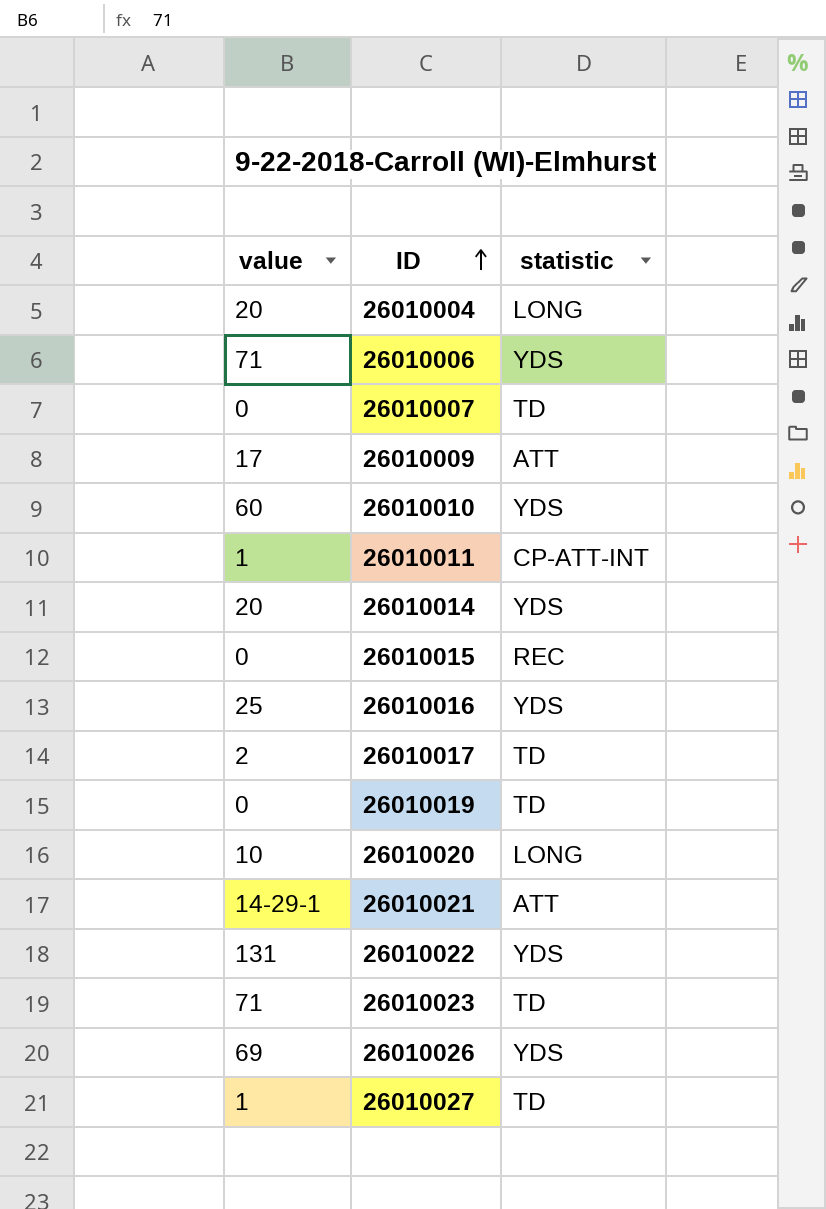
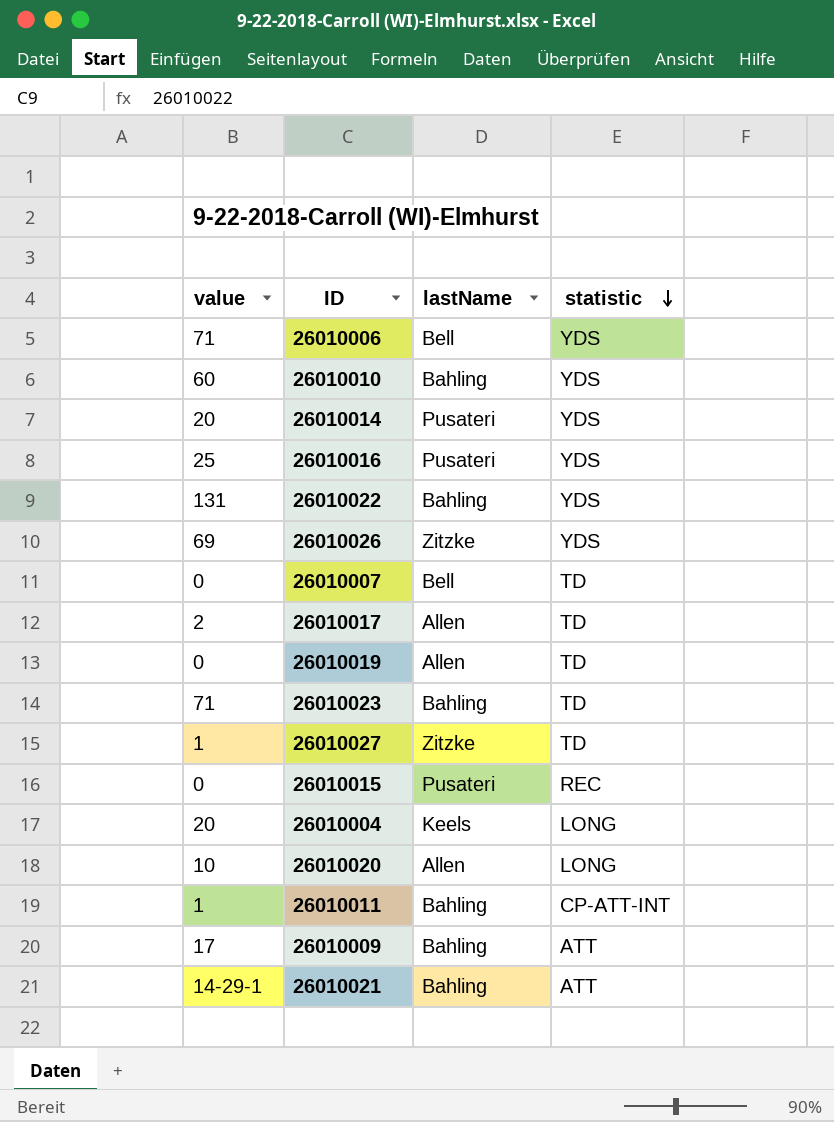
row order: ID ascending -> statistic descending
column lastName | position: none -> 3

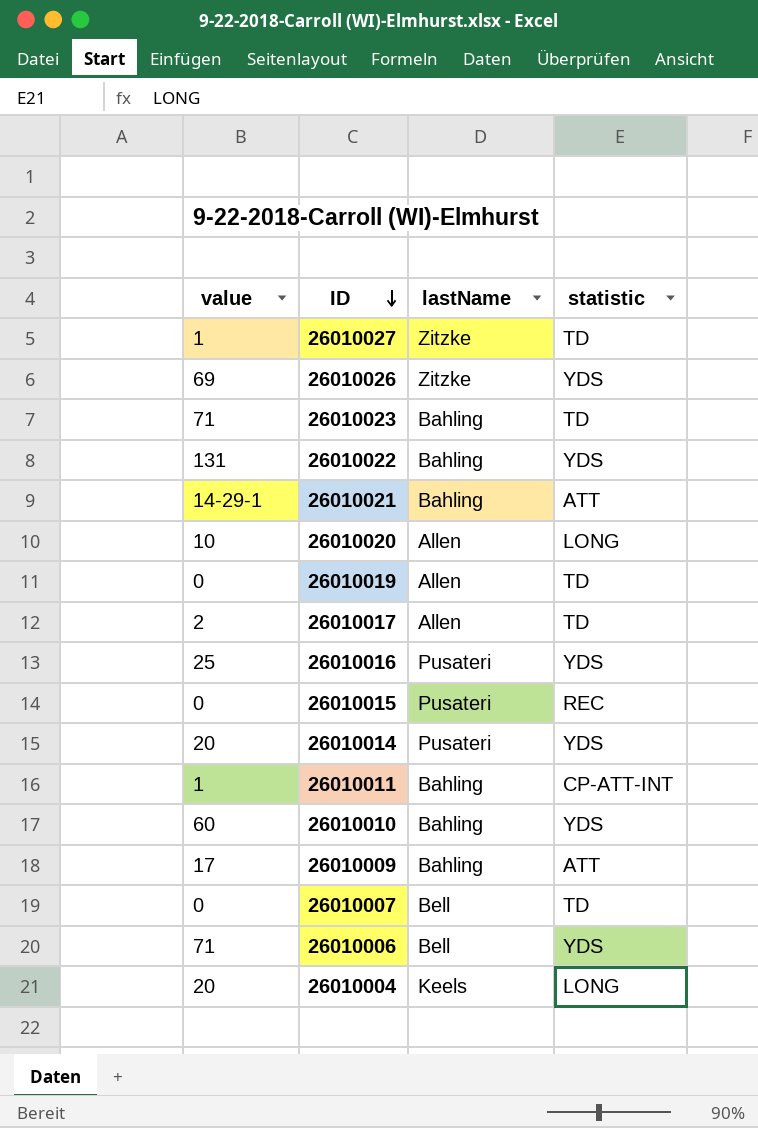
row order: statistic descending -> ID descending

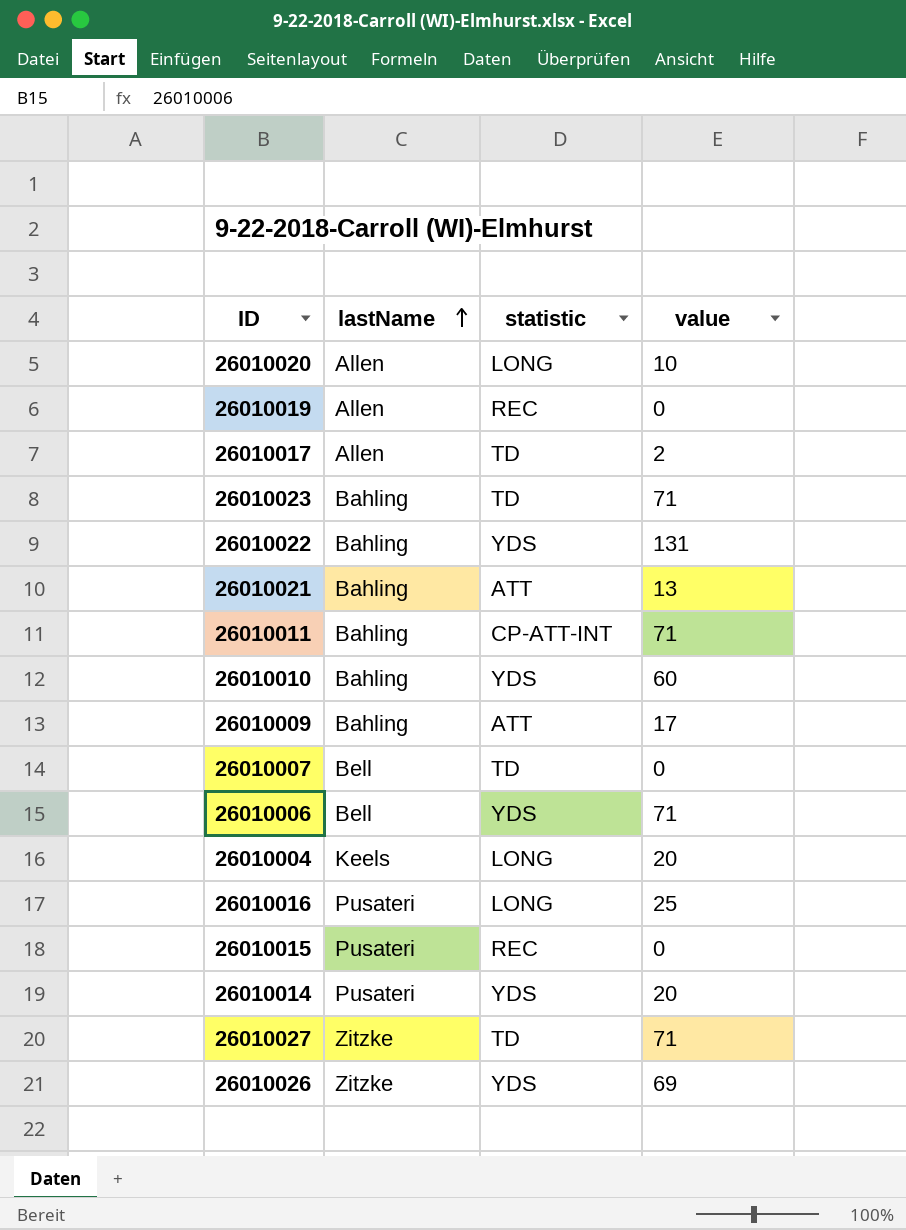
row order: ID descending -> lastName ascending
column value | position: 1 -> 4
26010019 | statistic: TD -> REC
26010021 | value: 14-29-1 -> 13
26010011 | value: 1 -> 71
26010016 | statistic: YDS -> LONG
26010027 | value: 1 -> 71

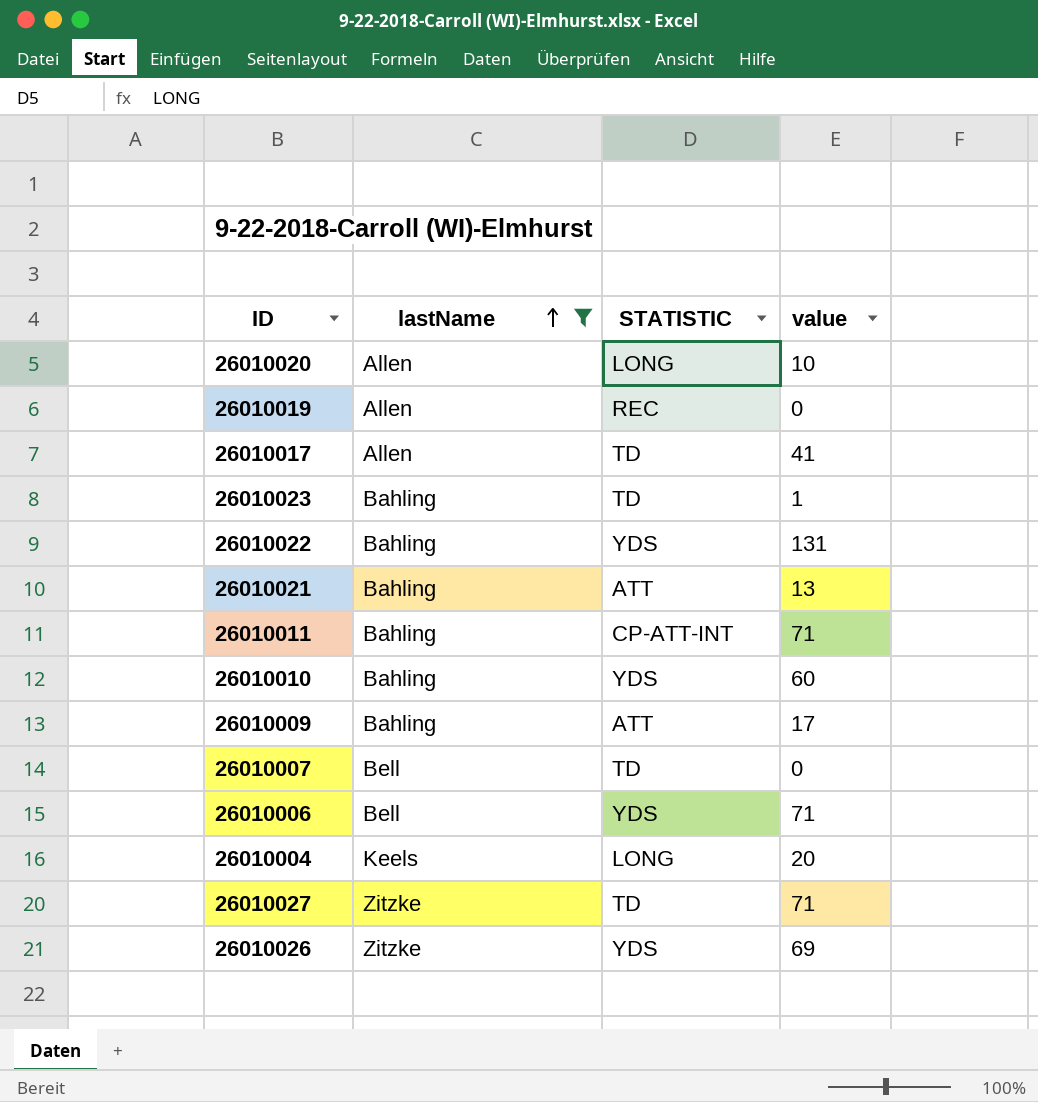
filter: none -> lastName != Pusateri
column name: statistic -> STATISTIC
26010017 | value: 2 -> 41
26010023 | value: 71 -> 1

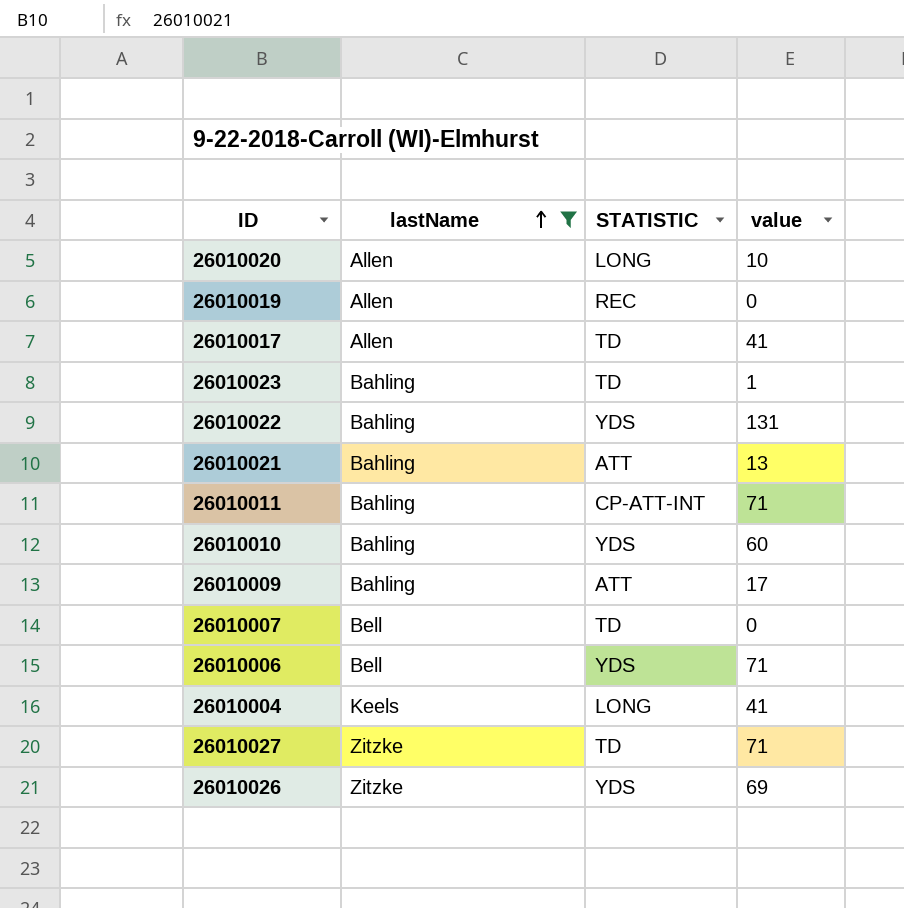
26010004 | value: 20 -> 41

